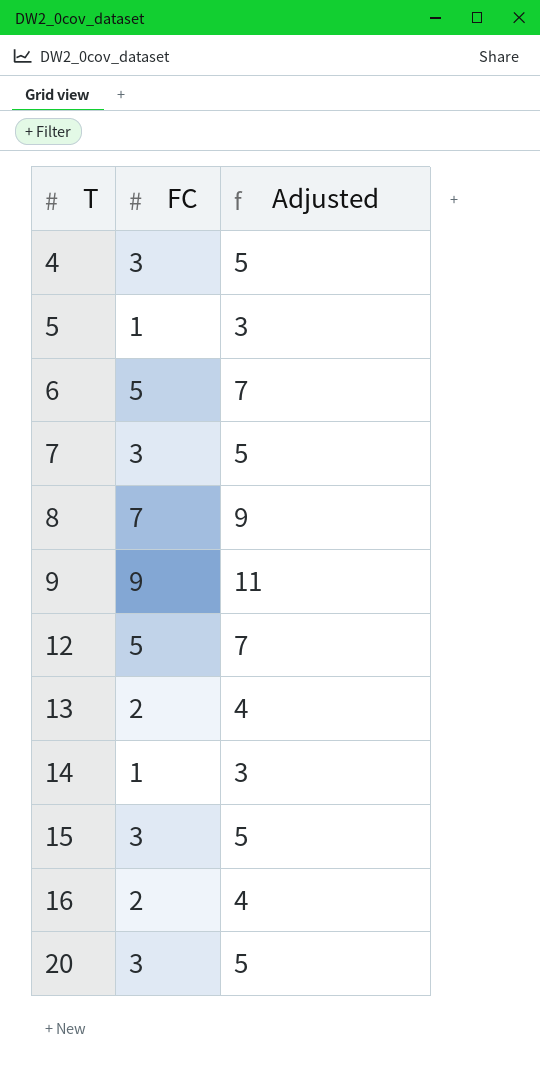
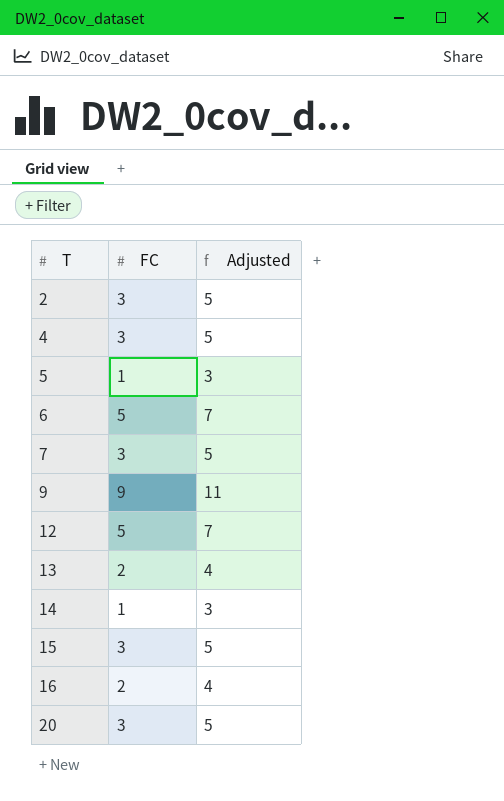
row 8: 7 | 9 -> none
row 2: none -> 3 | 5

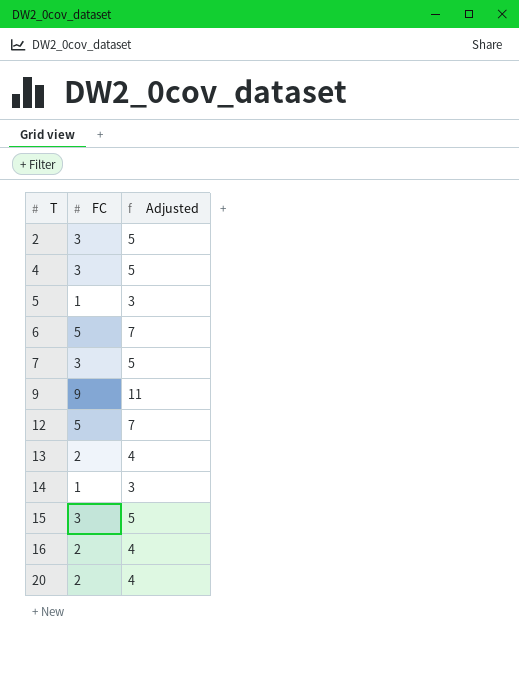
20 | FC: 3 -> 2
20 | Adjusted: 5 -> 4

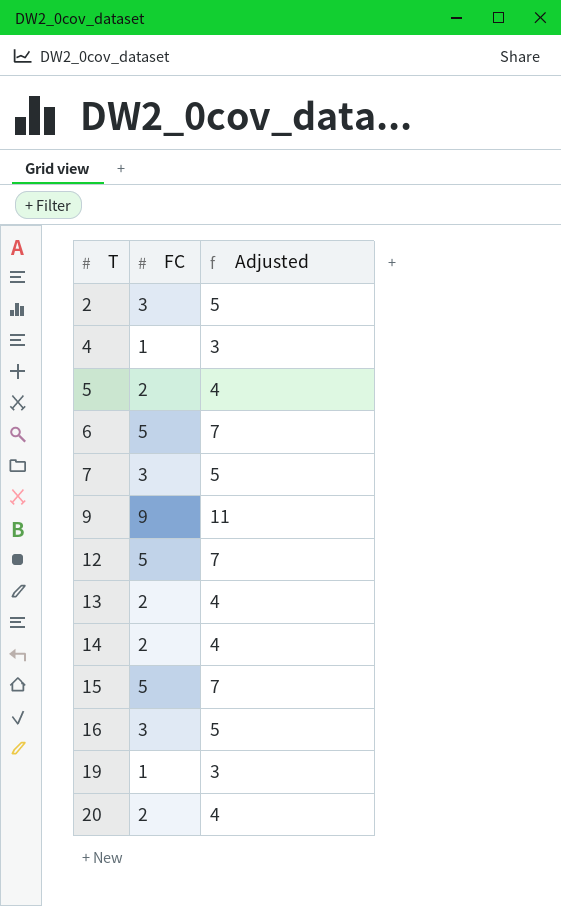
4 | FC: 3 -> 1
4 | Adjusted: 5 -> 3
5 | FC: 1 -> 2
5 | Adjusted: 3 -> 4
14 | FC: 1 -> 2
14 | Adjusted: 3 -> 4
15 | FC: 3 -> 5
15 | Adjusted: 5 -> 7
16 | FC: 2 -> 3
16 | Adjusted: 4 -> 5
row 19: none -> 1 | 3

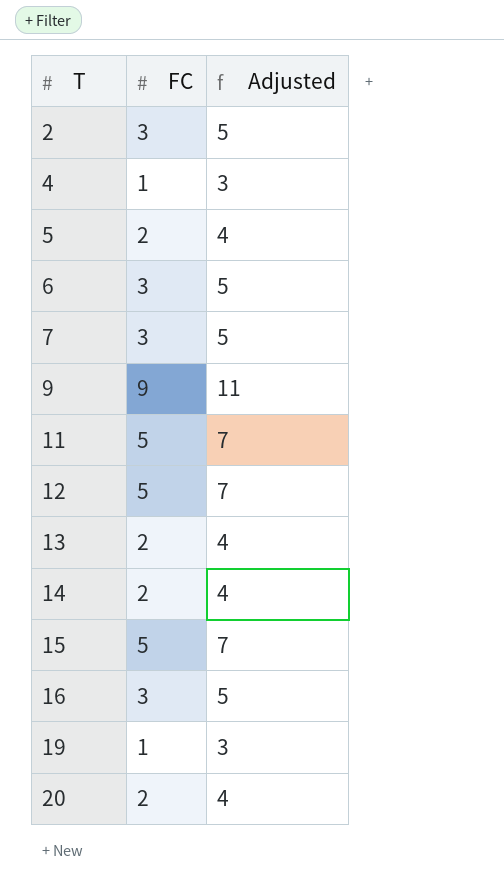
6 | FC: 5 -> 3
6 | Adjusted: 7 -> 5
row 11: none -> 5 | 7

